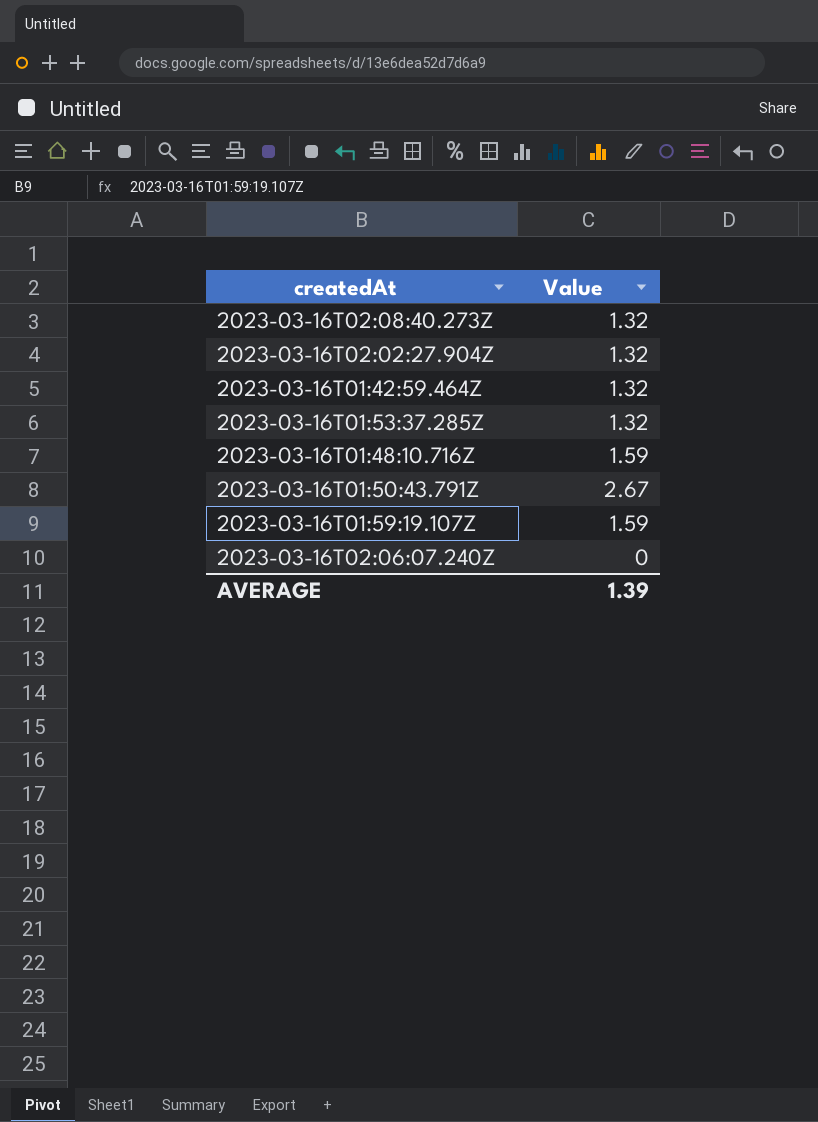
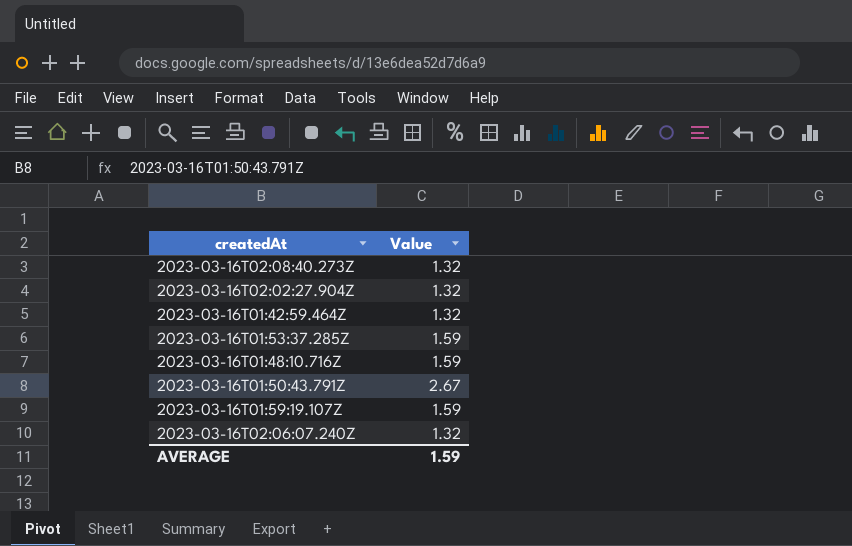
2023-03-16T01:53:37.285Z | Value: 1.32 -> 1.59
2023-03-16T02:06:07.240Z | Value: 0 -> 1.32
AVERAGE | Value: 1.39 -> 1.59

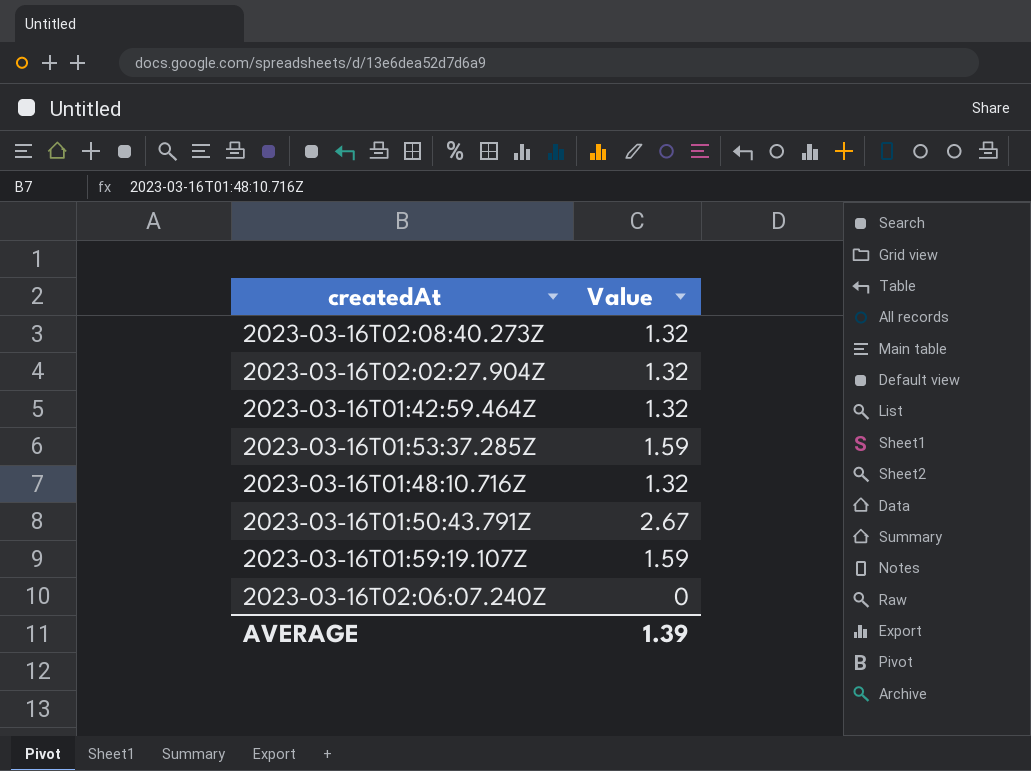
2023-03-16T01:48:10.716Z | Value: 1.59 -> 1.32
2023-03-16T02:06:07.240Z | Value: 1.32 -> 0
AVERAGE | Value: 1.59 -> 1.39

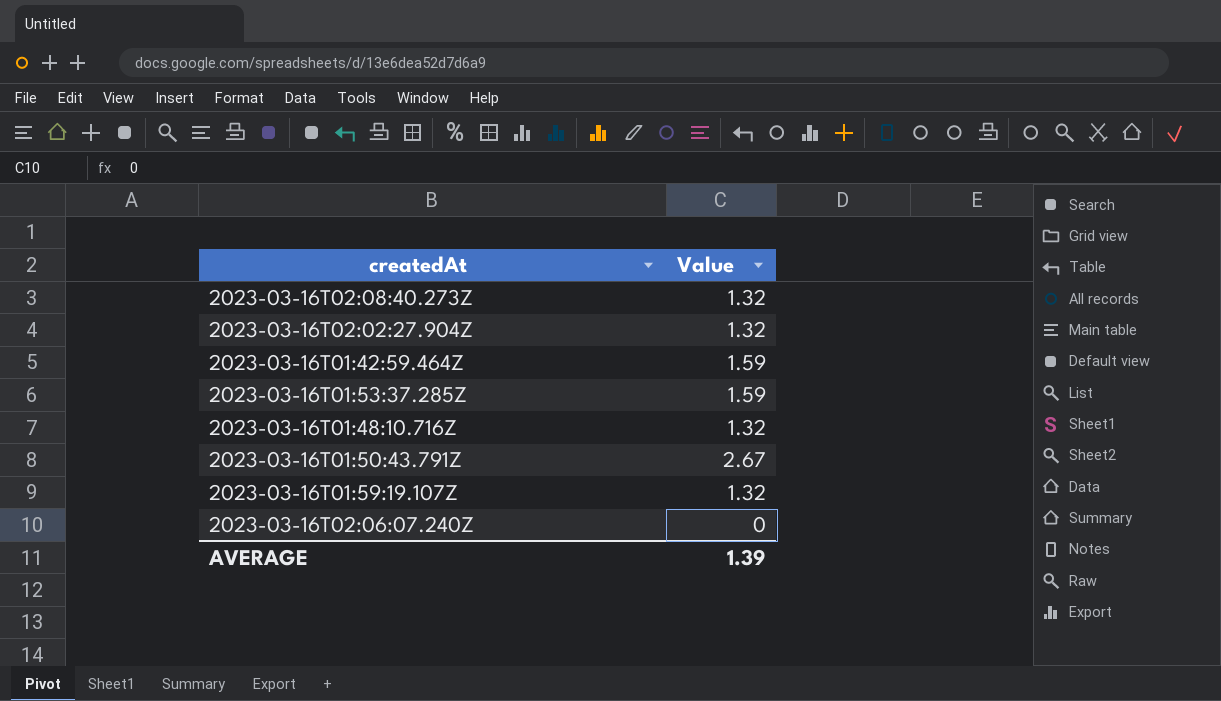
2023-03-16T01:42:59.464Z | Value: 1.32 -> 1.59
2023-03-16T01:59:19.107Z | Value: 1.59 -> 1.32

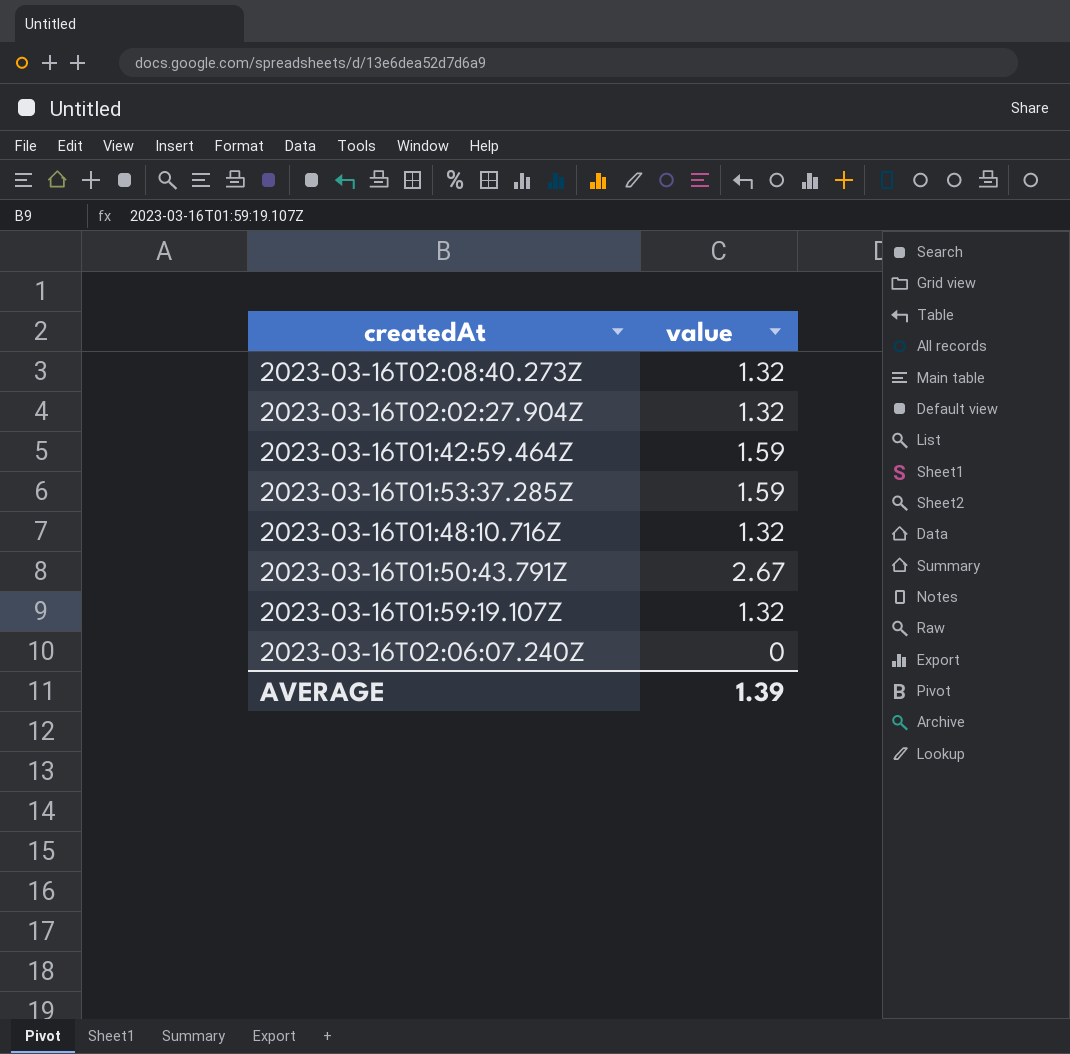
column name: Value -> value

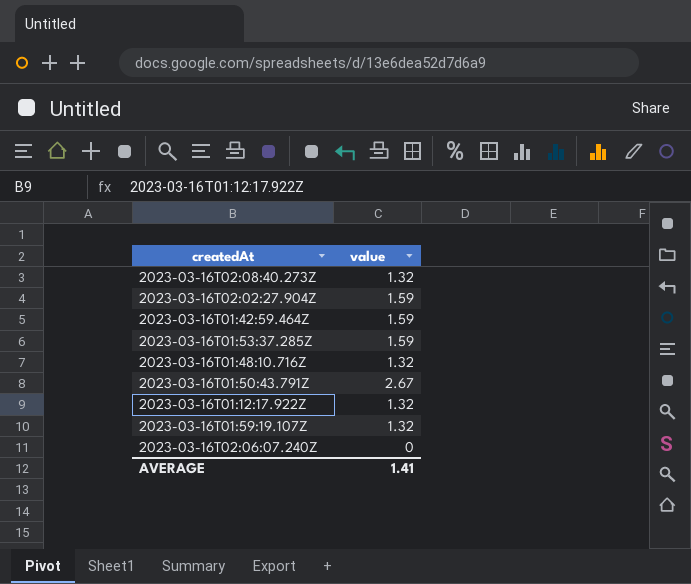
2023-03-16T02:02:27.904Z | value: 1.32 -> 1.59
row 2023-03-16T01:12:17.922Z: none -> 1.32
AVERAGE | value: 1.39 -> 1.41

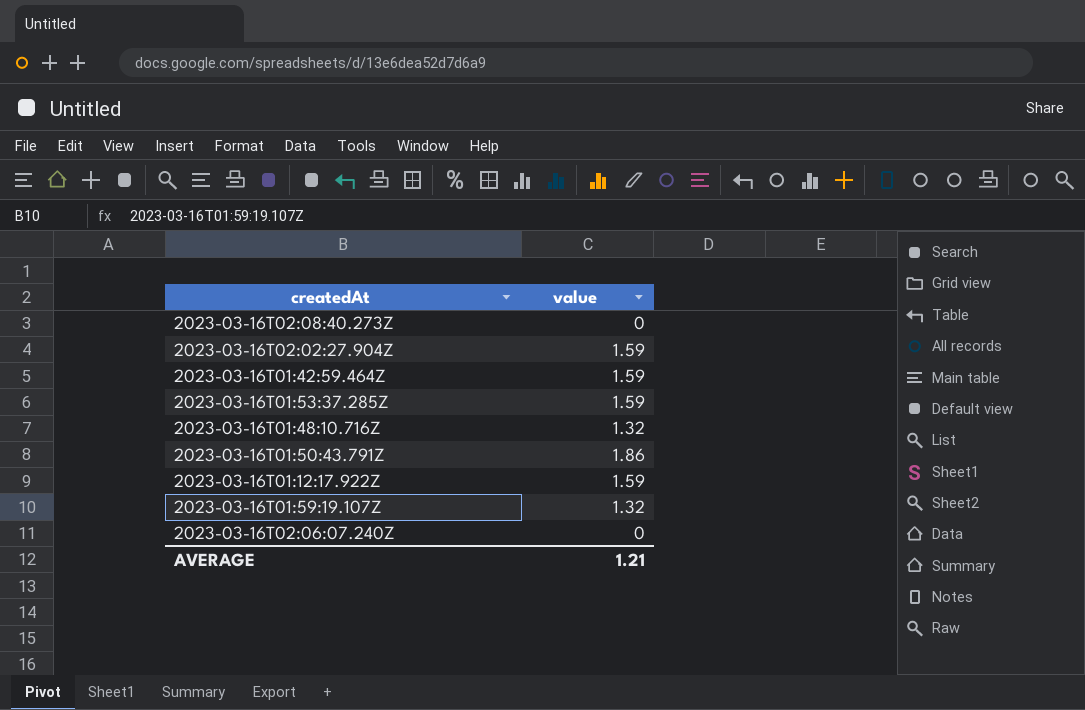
2023-03-16T02:08:40.273Z | value: 1.32 -> 0
2023-03-16T01:50:43.791Z | value: 2.67 -> 1.86
2023-03-16T01:12:17.922Z | value: 1.32 -> 1.59
AVERAGE | value: 1.41 -> 1.21

